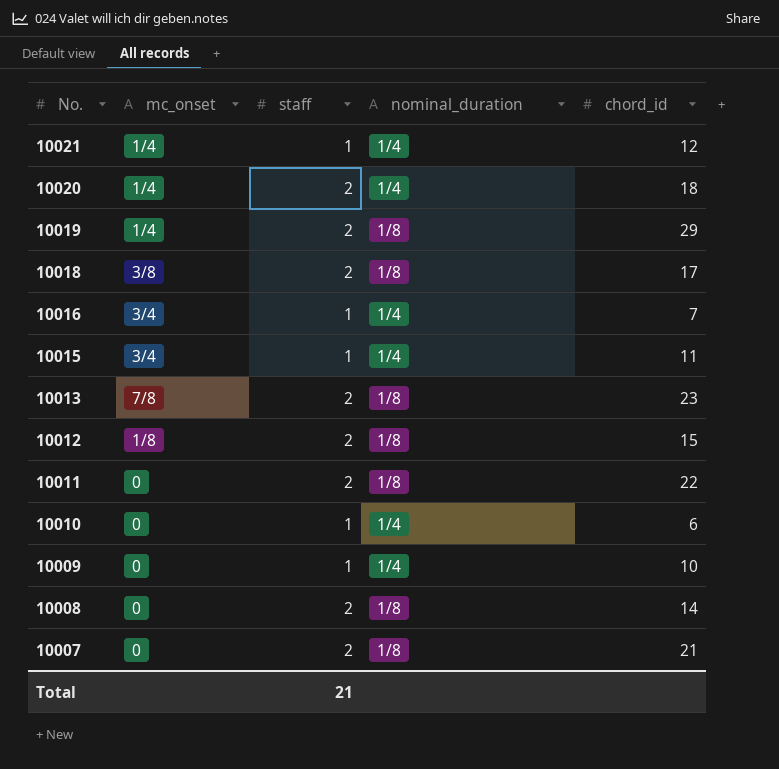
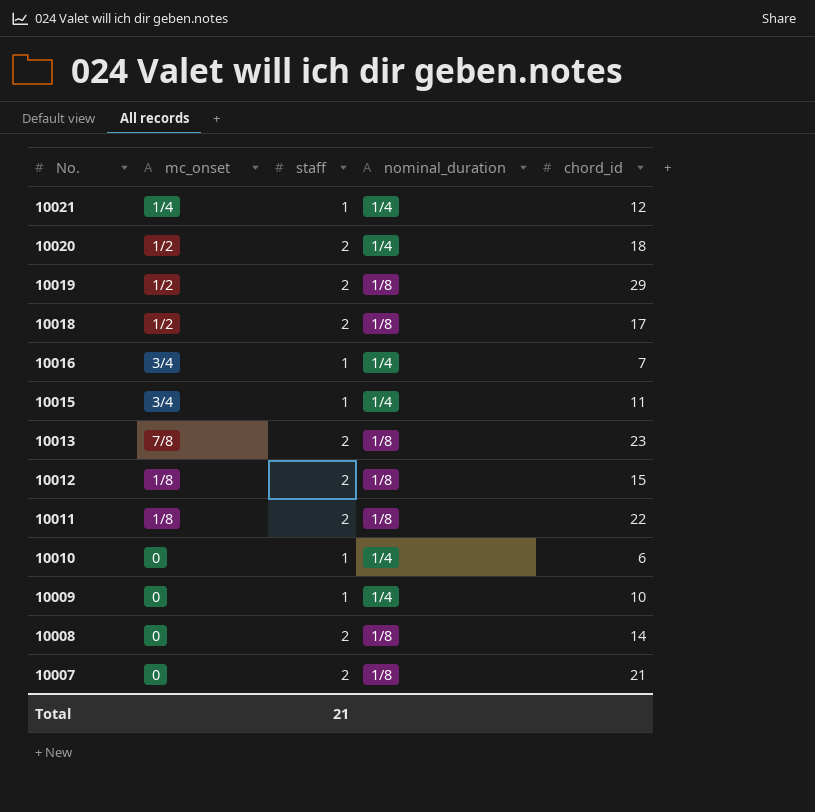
10020 | mc_onset: 1/4 -> 1/2
10019 | mc_onset: 1/4 -> 1/2
10018 | mc_onset: 3/8 -> 1/2
10011 | mc_onset: 0 -> 1/8

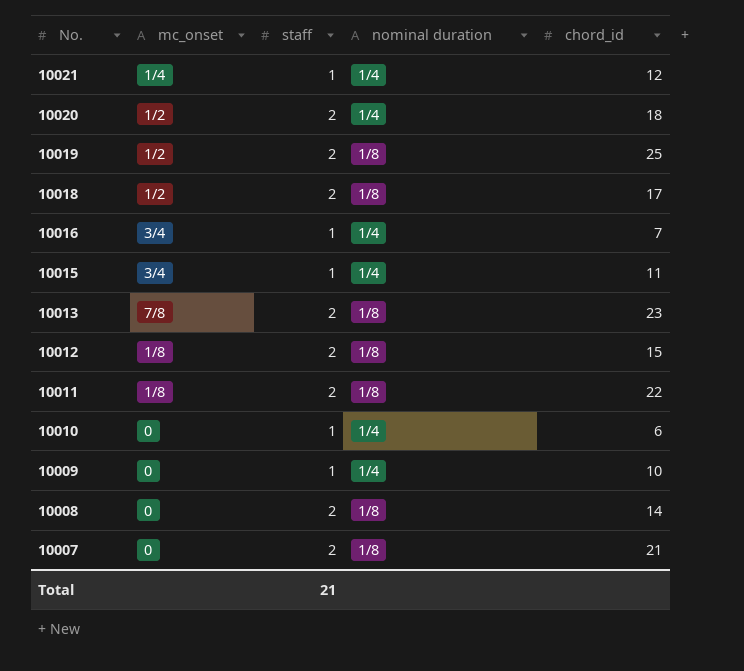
column name: nominal_duration -> nominal duration
10019 | chord_id: 29 -> 25

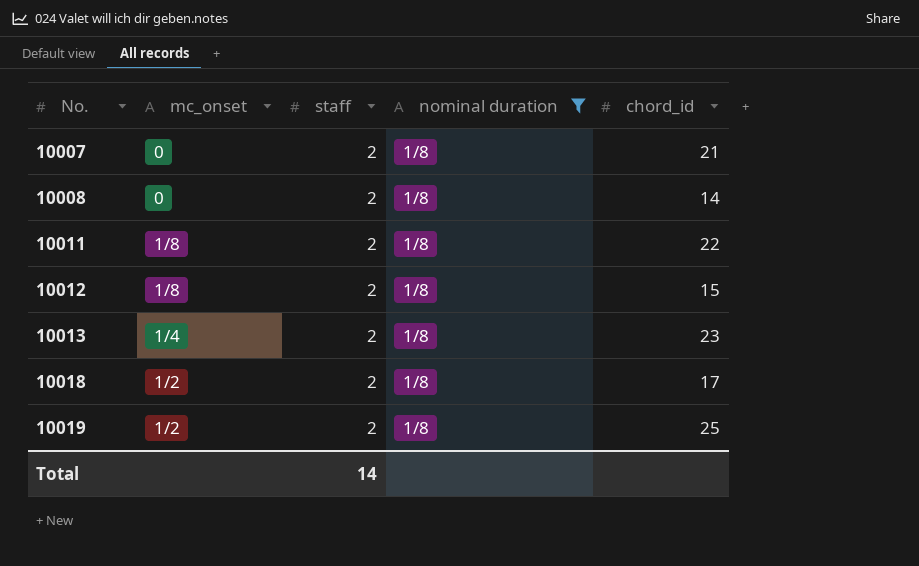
filter: none -> nominal duration = 1/8
row order: No. descending -> No. ascending
10013 | mc_onset: 7/8 -> 1/4
Total | staff: 21 -> 14

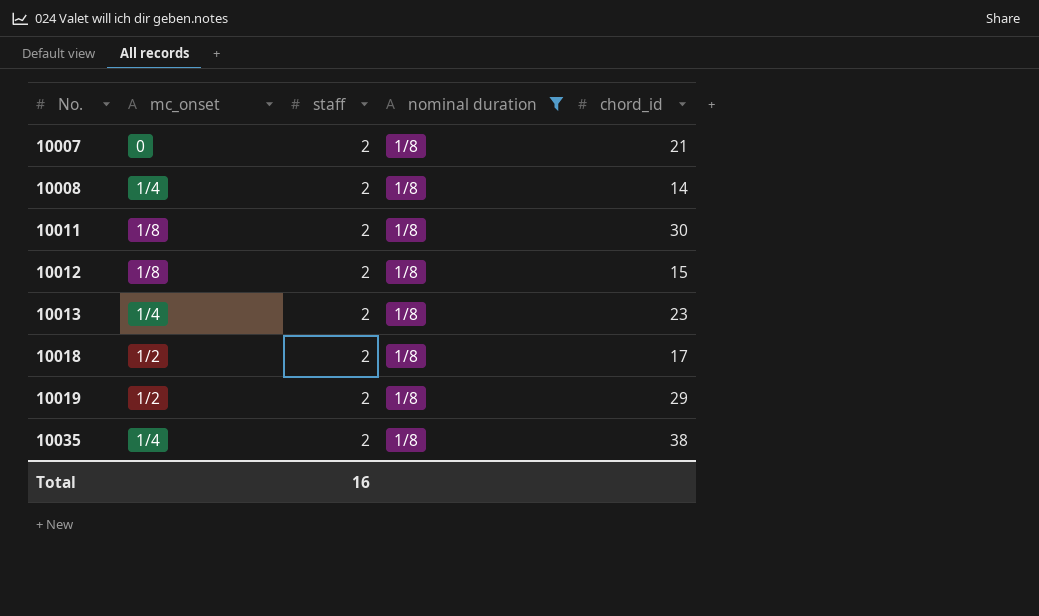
10008 | mc_onset: 0 -> 1/4
10011 | chord_id: 22 -> 30
10019 | chord_id: 25 -> 29
row 10035: none -> 1/4 | 2 | 1/8 | 38
Total | staff: 14 -> 16

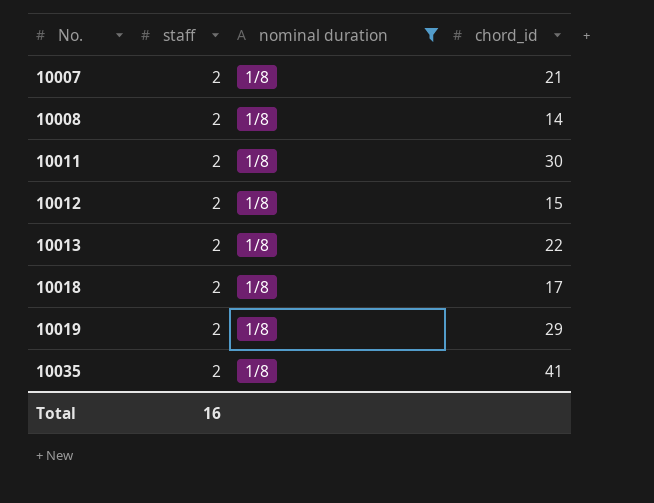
column mc_onset | position: 2 -> none
10013 | chord_id: 23 -> 22
10035 | chord_id: 38 -> 41

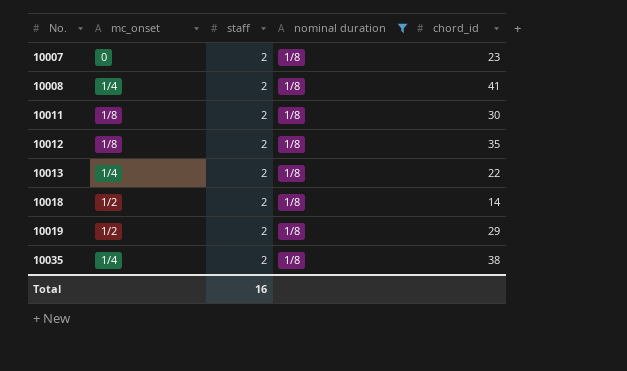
column mc_onset | position: none -> 2
10007 | chord_id: 21 -> 23
10008 | chord_id: 14 -> 41
10012 | chord_id: 15 -> 35
10018 | chord_id: 17 -> 14
10035 | chord_id: 41 -> 38

